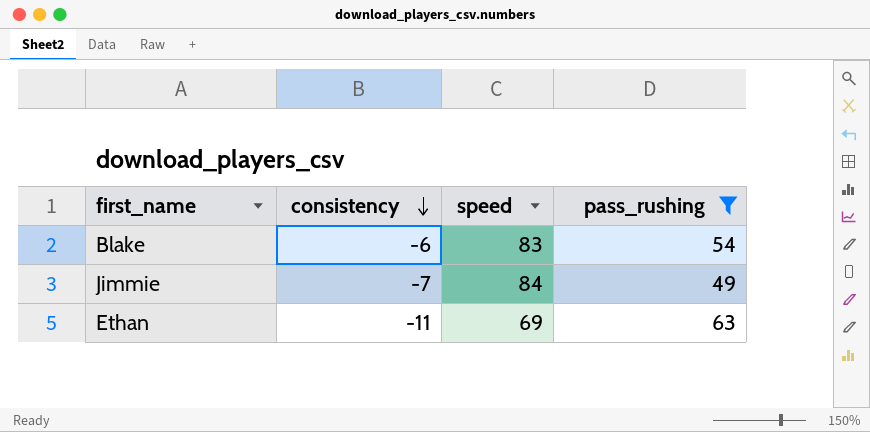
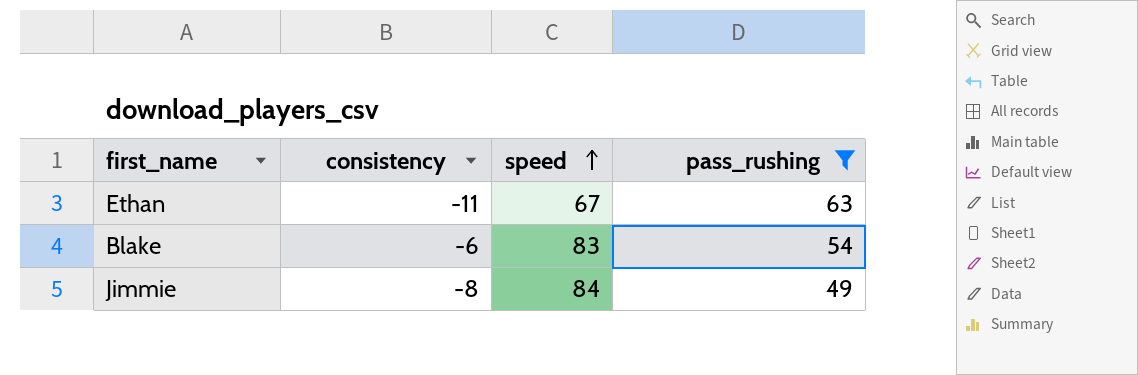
row order: consistency descending -> speed ascending
Ethan | speed: 69 -> 67
Jimmie | consistency: -7 -> -8

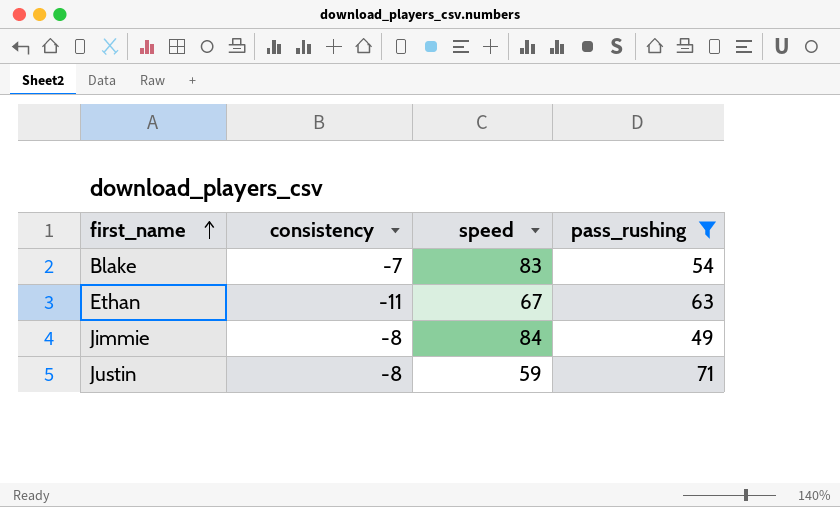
row order: speed ascending -> first_name ascending
Blake | consistency: -6 -> -7
row Justin: none -> -8 | 59 | 71

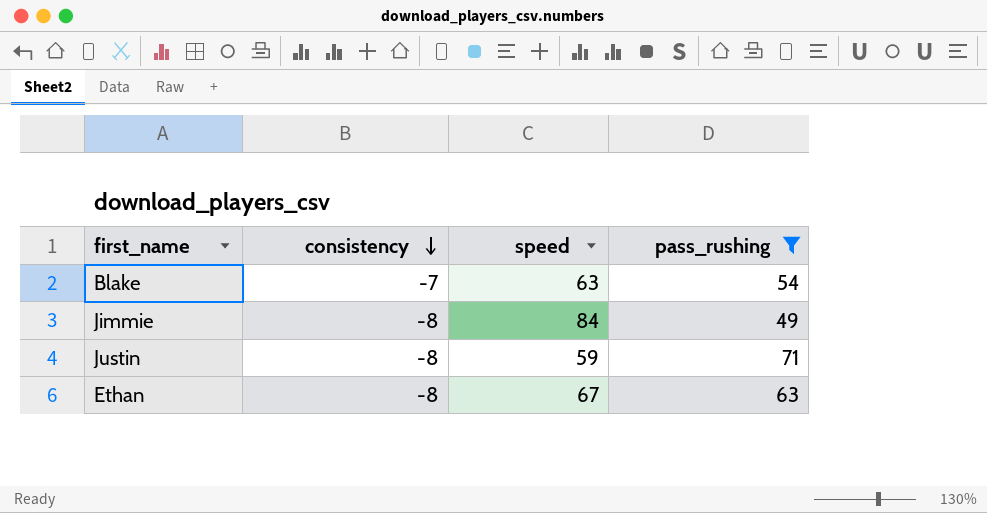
row order: first_name ascending -> consistency descending
Blake | speed: 83 -> 63
Ethan | consistency: -11 -> -8

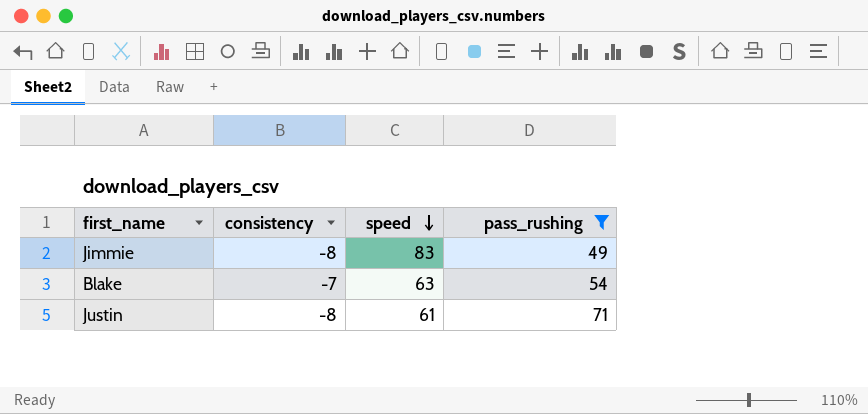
row order: consistency descending -> speed descending
row Ethan: -8 | 67 | 63 -> none
Jimmie | speed: 84 -> 83
Justin | speed: 59 -> 61

